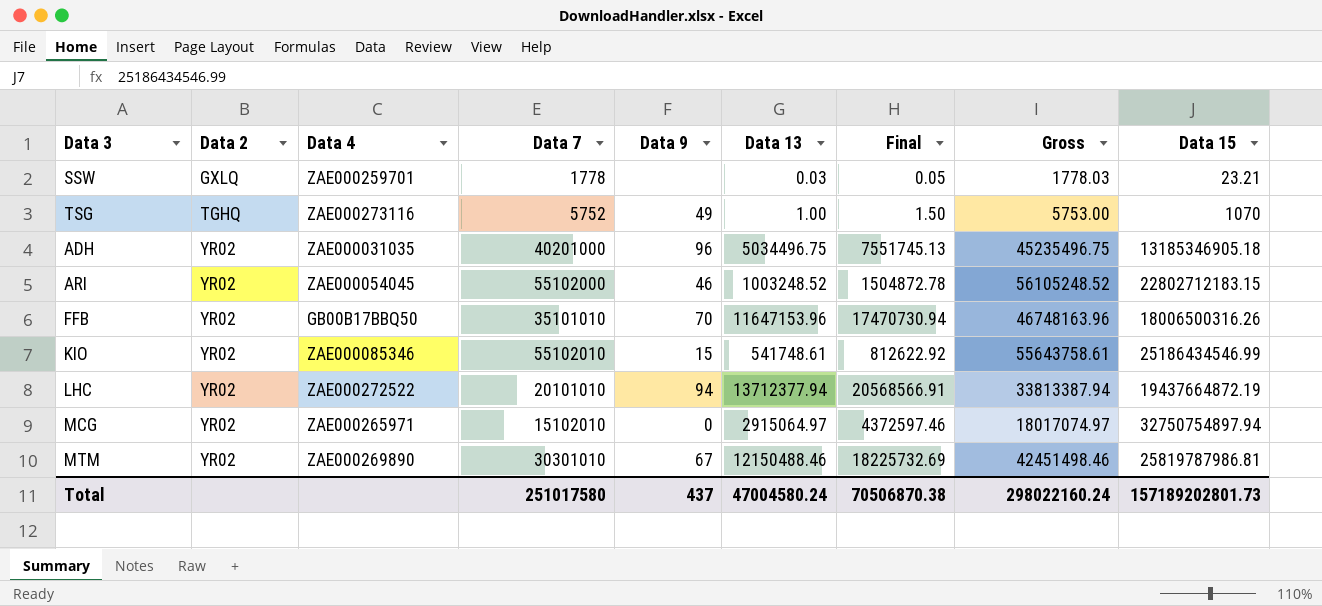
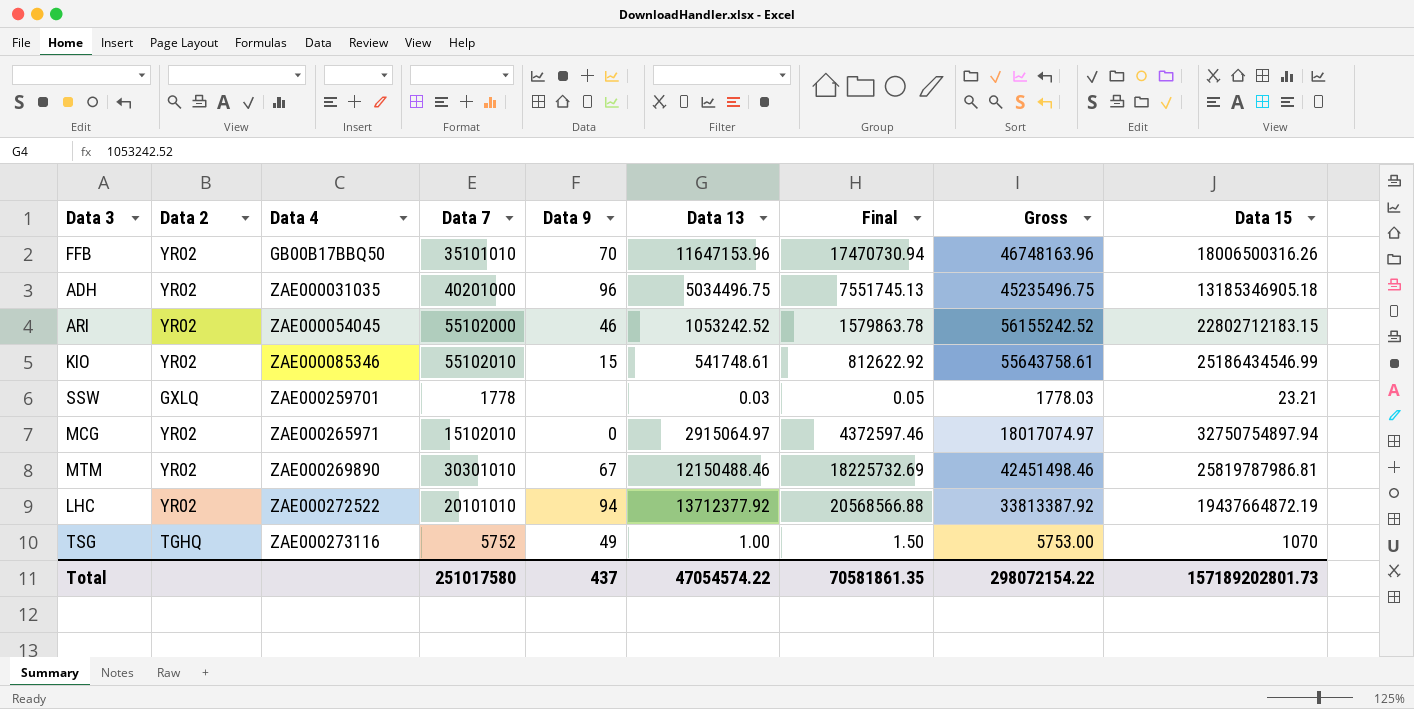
row order: Data 2 ascending -> Data 4 ascending
ARI | Data 13: 1003248.52 -> 1053242.52
ARI | Final: 1504872.78 -> 1579863.78
ARI | Gross: 56105248.52 -> 56155242.52
LHC | Data 13: 13712377.94 -> 13712377.92
LHC | Final: 20568566.91 -> 20568566.88
LHC | Gross: 33813387.94 -> 33813387.92
Total | Data 13: 47004580.24 -> 47054574.22
Total | Final: 70506870.38 -> 70581861.35
Total | Gross: 298022160.24 -> 298072154.22

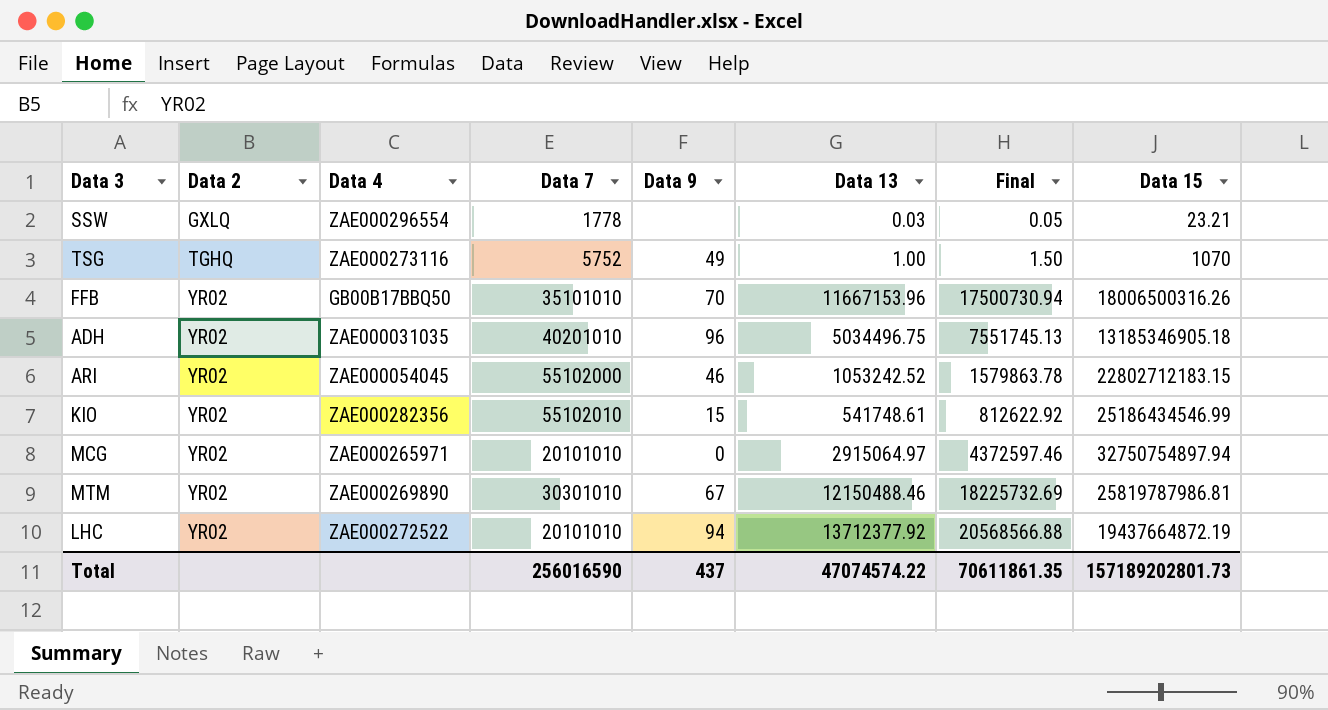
row order: Data 4 ascending -> Data 2 ascending
column Gross | formula: [Data 7] + [Data 13] -> none
SSW | Data 4: ZAE000259701 -> ZAE000296554
FFB | Data 13: 11647153.96 -> 11667153.96
FFB | Final: 17470730.94 -> 17500730.94
ADH | Data 7: 40201000 -> 40201010
KIO | Data 4: ZAE000085346 -> ZAE000282356
MCG | Data 7: 15102010 -> 20101010
Total | Data 7: 251017580 -> 256016590
Total | Data 13: 47054574.22 -> 47074574.22
Total | Final: 70581861.35 -> 70611861.35

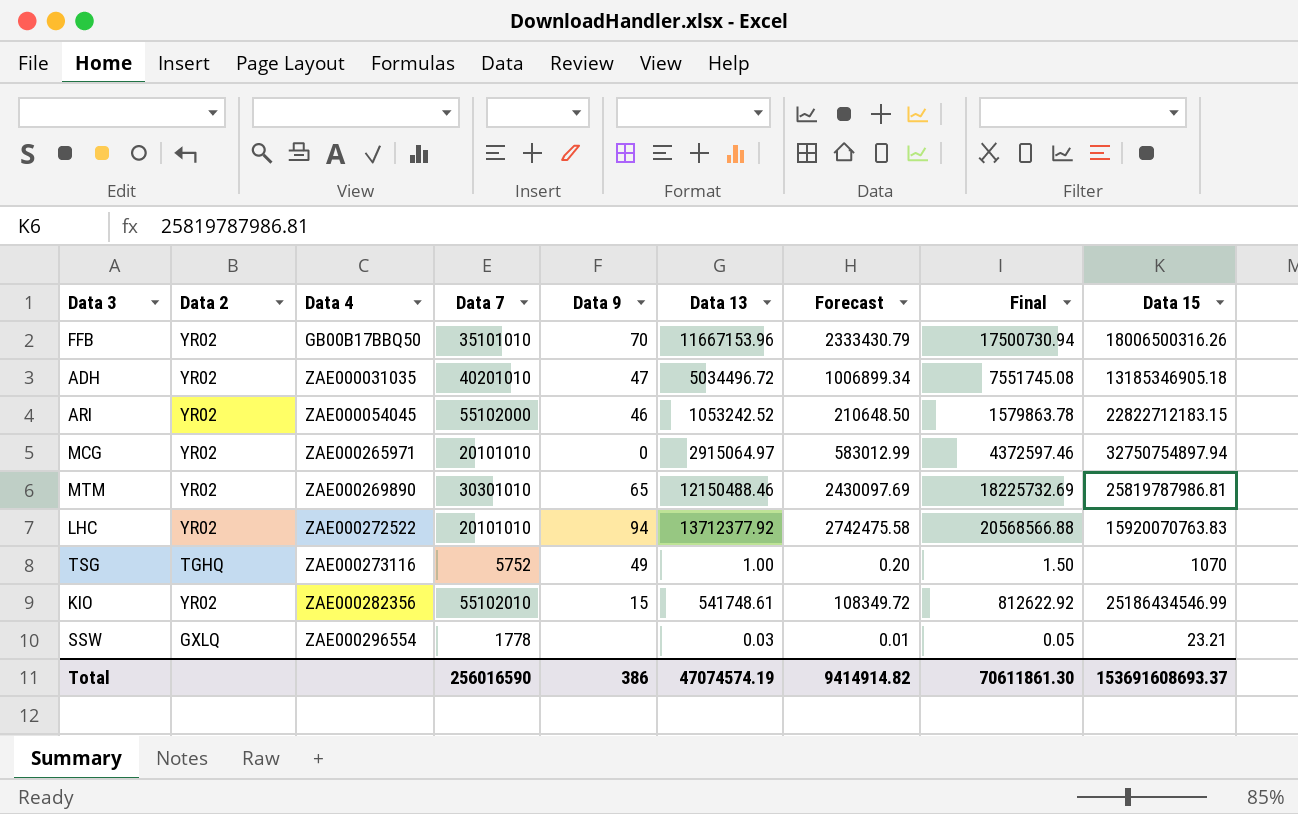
row order: Data 2 ascending -> Data 4 ascending
column Forecast | formula: none -> [Data 13] * 0.2
ADH | Data 9: 96 -> 47
ADH | Data 13: 5034496.75 -> 5034496.72
ADH | Final: 7551745.13 -> 7551745.08
ARI | Data 15: 22802712183.15 -> 22822712183.15
MTM | Data 9: 67 -> 65
LHC | Data 15: 19437664872.19 -> 15920070763.83
Total | Data 9: 437 -> 386
Total | Data 13: 47074574.22 -> 47074574.19
Total | Final: 70611861.35 -> 70611861.30
Total | Data 15: 157189202801.73 -> 153691608693.37

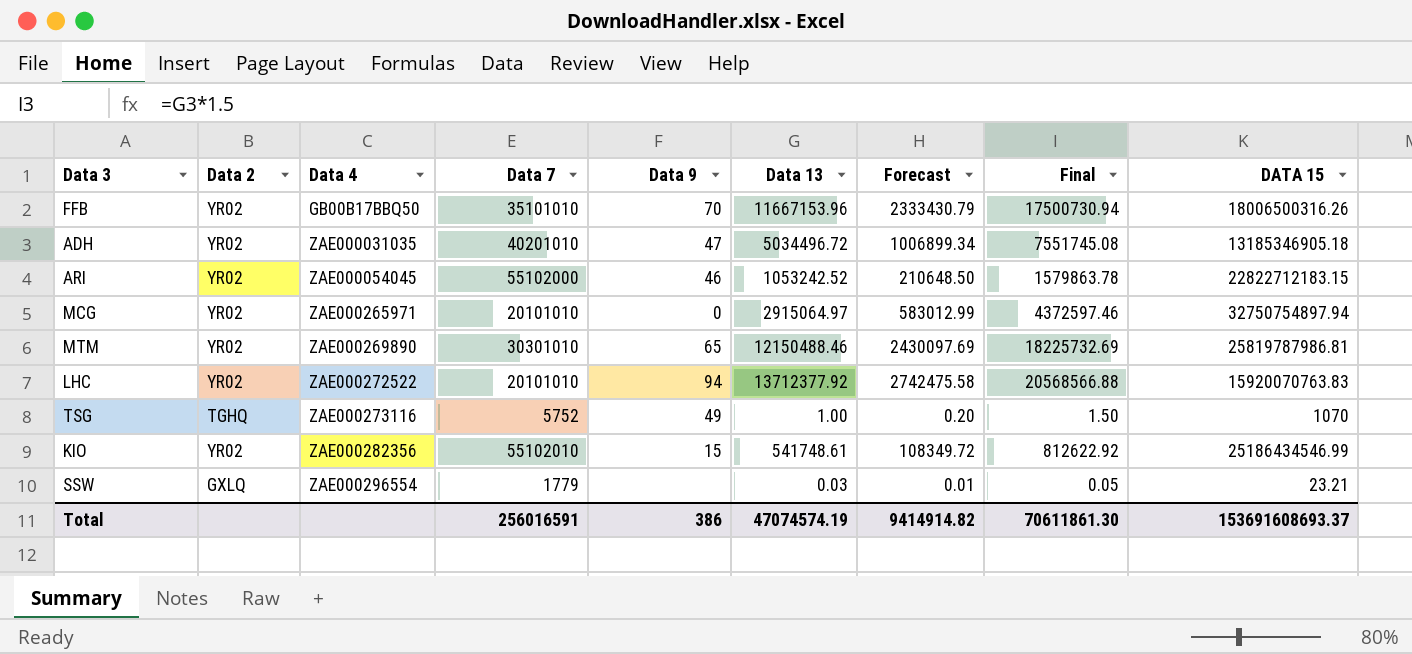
column name: Data 15 -> DATA 15
SSW | Data 7: 1778 -> 1779
Total | Data 7: 256016590 -> 256016591

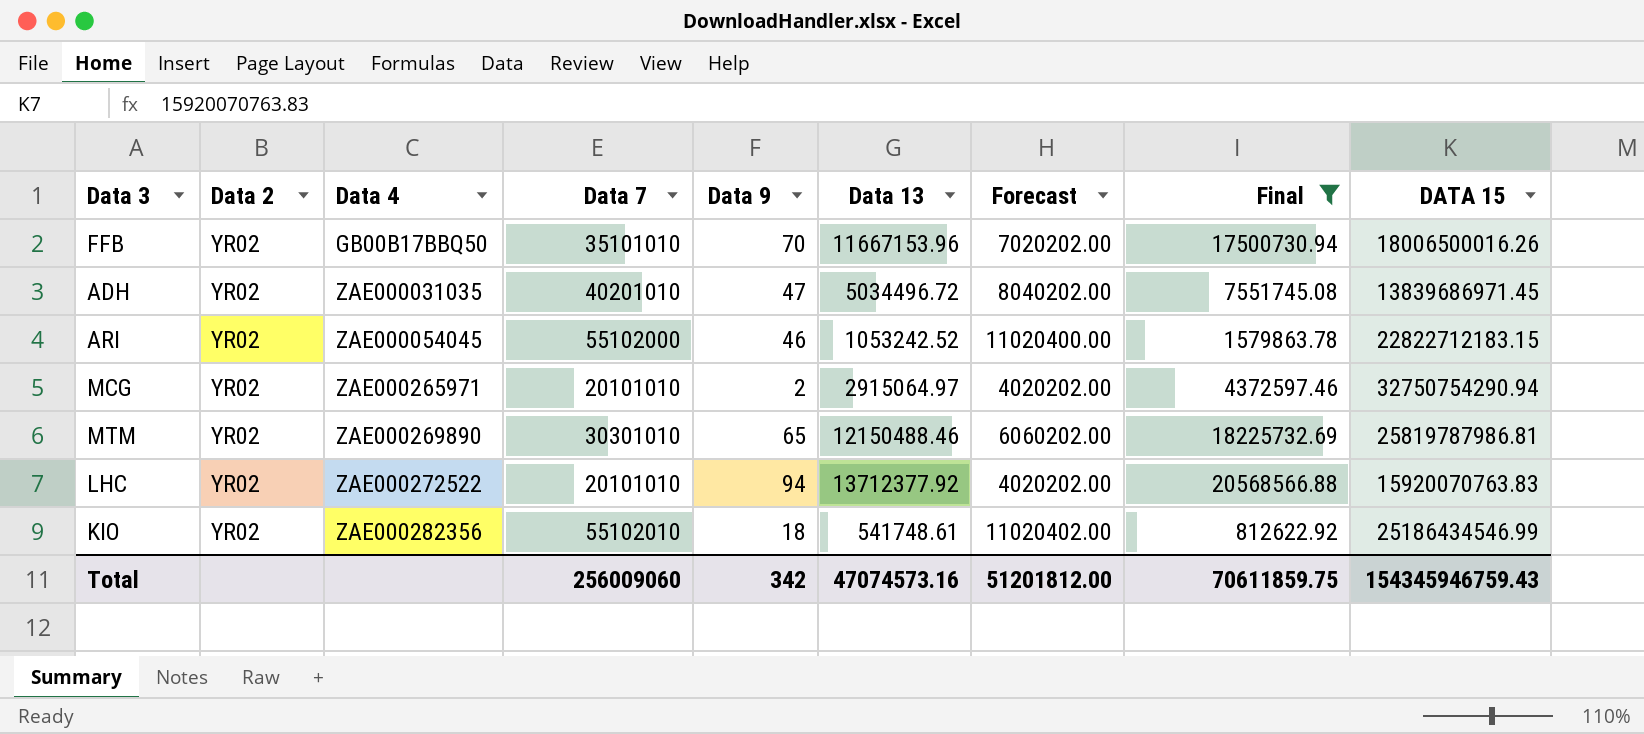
filter: none -> Final >= 812622.92
column Forecast | formula: [Data 13] * 0.2 -> [Data 7] * 0.2
FFB | DATA 15: 18006500316.26 -> 18006500016.26
ADH | DATA 15: 13185346905.18 -> 13839686971.45
MCG | Data 9: 0 -> 2
MCG | DATA 15: 32750754897.94 -> 32750754290.94
KIO | Data 9: 15 -> 18
Total | Data 7: 256016591 -> 256009060
Total | Data 9: 386 -> 342
Total | Data 13: 47074574.19 -> 47074573.16
Total | Forecast: 9414914.82 -> 51201812.00
Total | Final: 70611861.30 -> 70611859.75
Total | DATA 15: 153691608693.37 -> 154345946759.43

